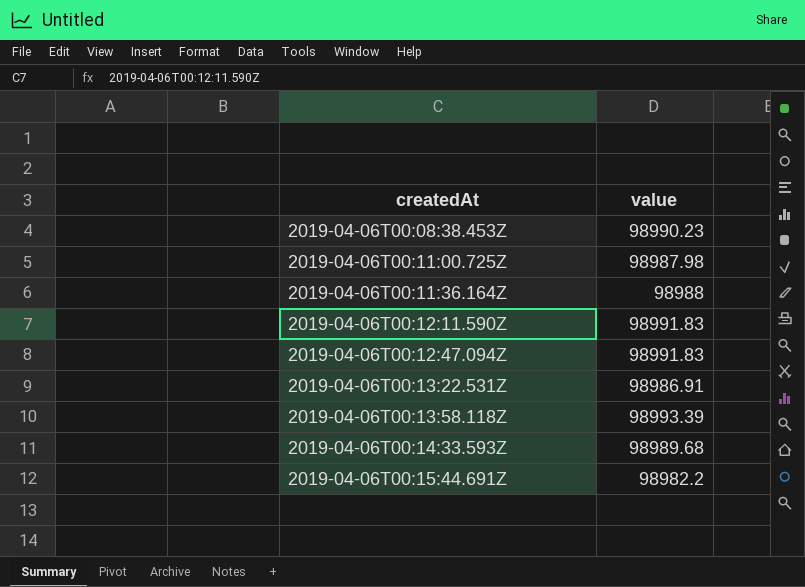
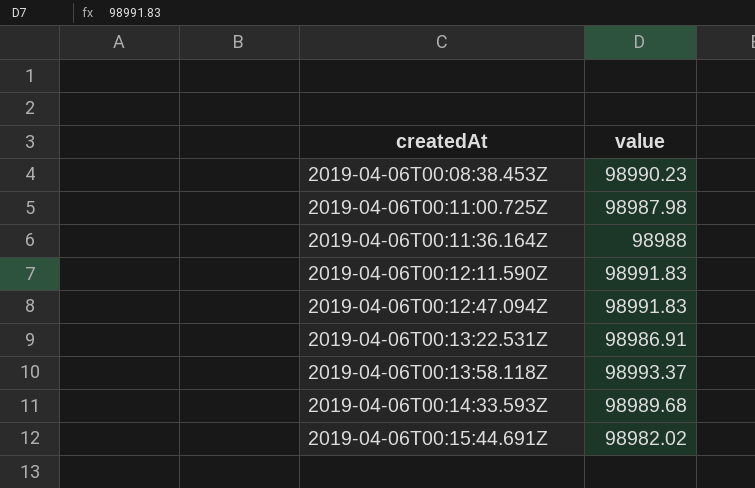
2019-04-06T00:13:58.118Z | value: 98993.39 -> 98993.37
2019-04-06T00:15:44.691Z | value: 98982.2 -> 98982.02

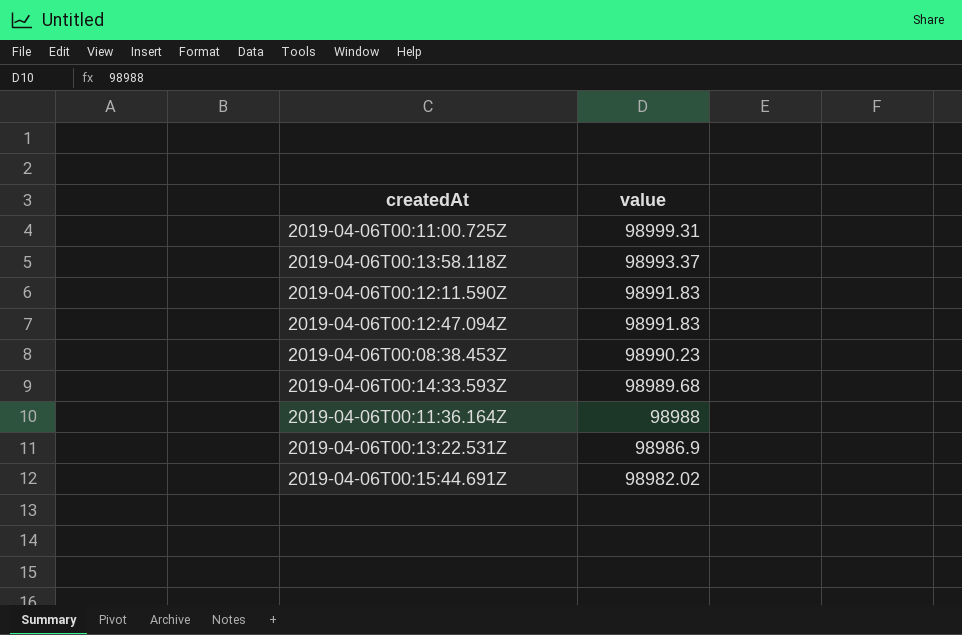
row order: createdAt ascending -> value descending
2019-04-06T00:11:00.725Z | value: 98987.98 -> 98999.31
2019-04-06T00:13:22.531Z | value: 98986.91 -> 98986.9

